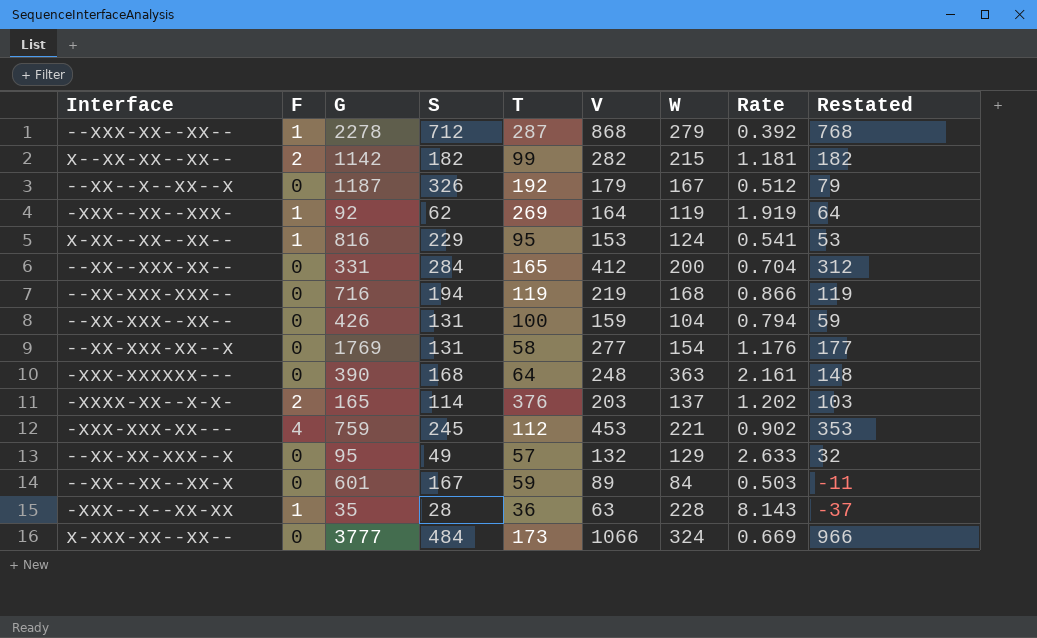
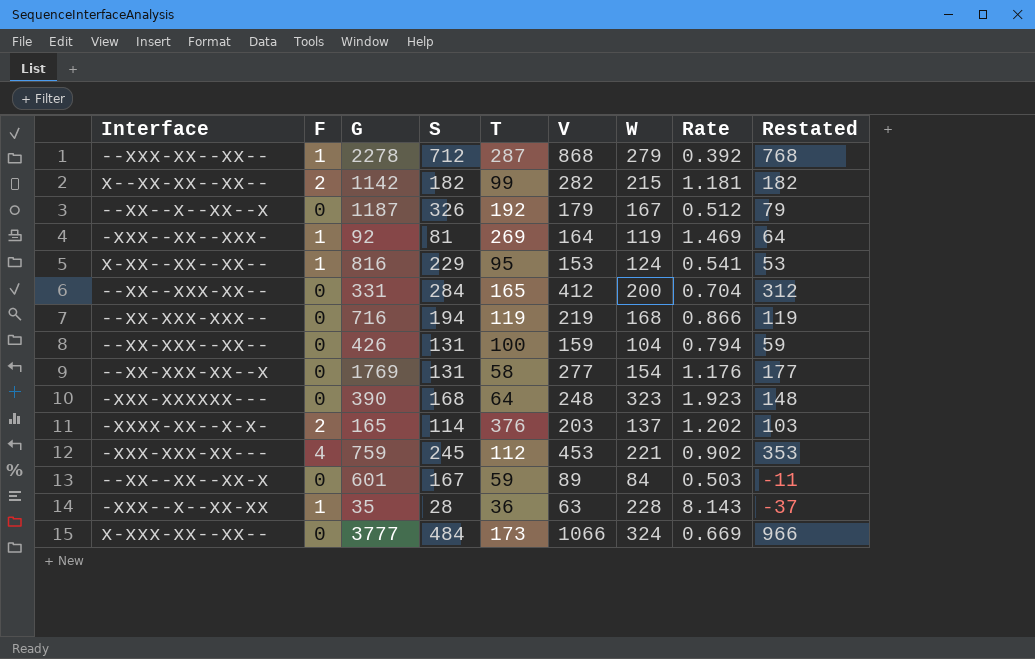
row --xx-xx-xxx--x: 0 | 95 | 49 | 57 | 132 | 129 | 2.633 | 32 -> none
-xxx--xx--xxx- | S: 62 -> 81
-xxx--xx--xxx- | Rate: 1.919 -> 1.469
-xxx-xxxxxx--- | W: 363 -> 323
-xxx-xxxxxx--- | Rate: 2.161 -> 1.923

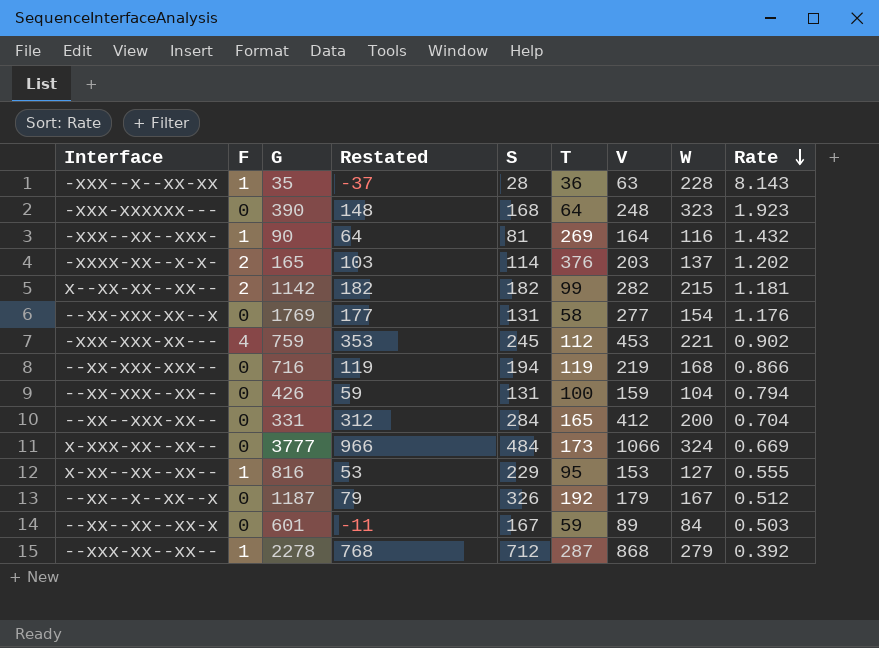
row order: none -> Rate descending
column Restated | position: 9 -> 4
-xxx--xx--xxx- | G: 92 -> 90
-xxx--xx--xxx- | W: 119 -> 116
-xxx--xx--xxx- | Rate: 1.469 -> 1.432
x-xx--xx--xx-- | W: 124 -> 127
x-xx--xx--xx-- | Rate: 0.541 -> 0.555

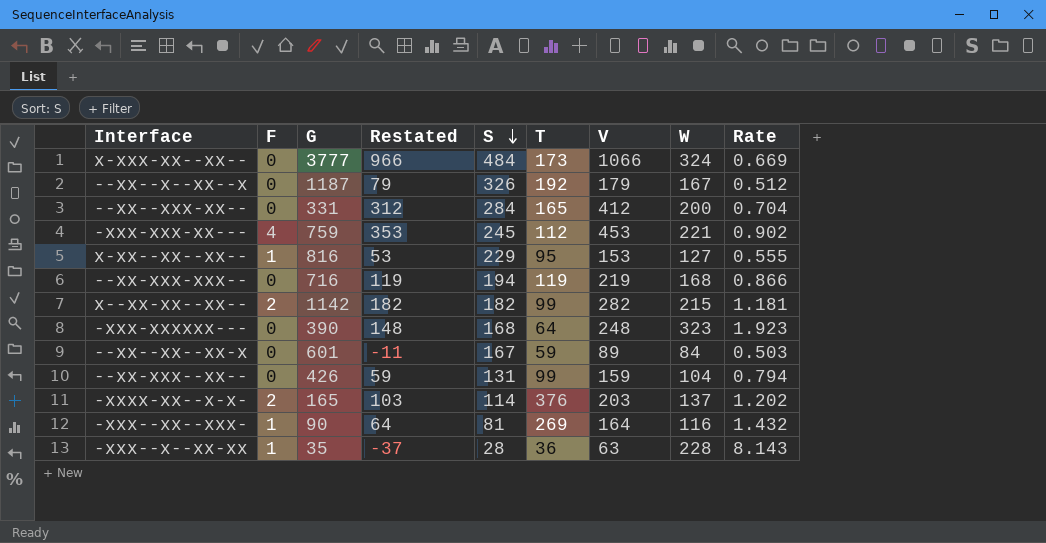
row order: Rate descending -> S descending
row --xx-xxx-xx--x: 0 | 1769 | 177 | 131 | 58 | 277 | 154 | 1.176 -> none
row --xxx-xx--xx--: 1 | 2278 | 768 | 712 | 287 | 868 | 279 | 0.392 -> none
--xx-xxx--xx-- | T: 100 -> 99

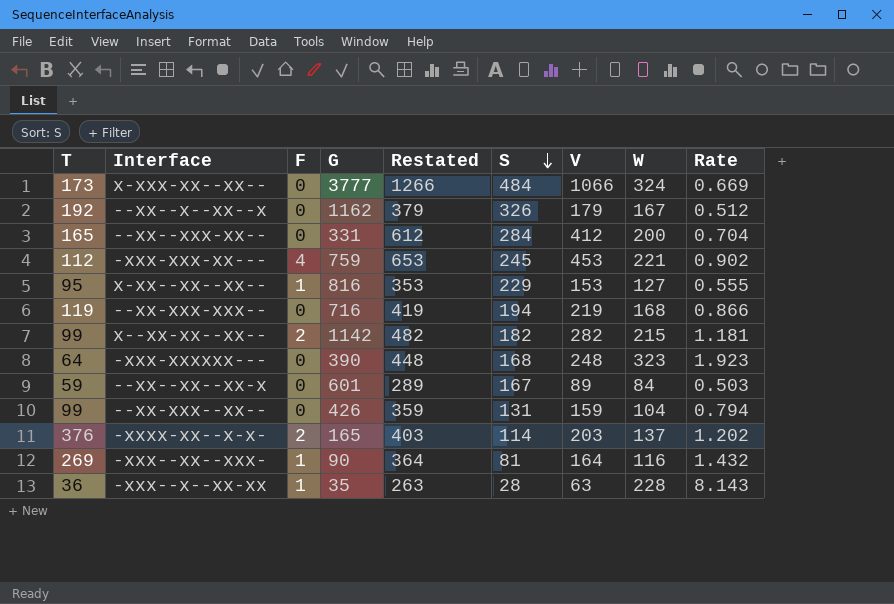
column T | position: 6 -> 1
column Restated | formula: [V] - 100 -> [V] + 200
--xx--x--xx--x | G: 1187 -> 1162

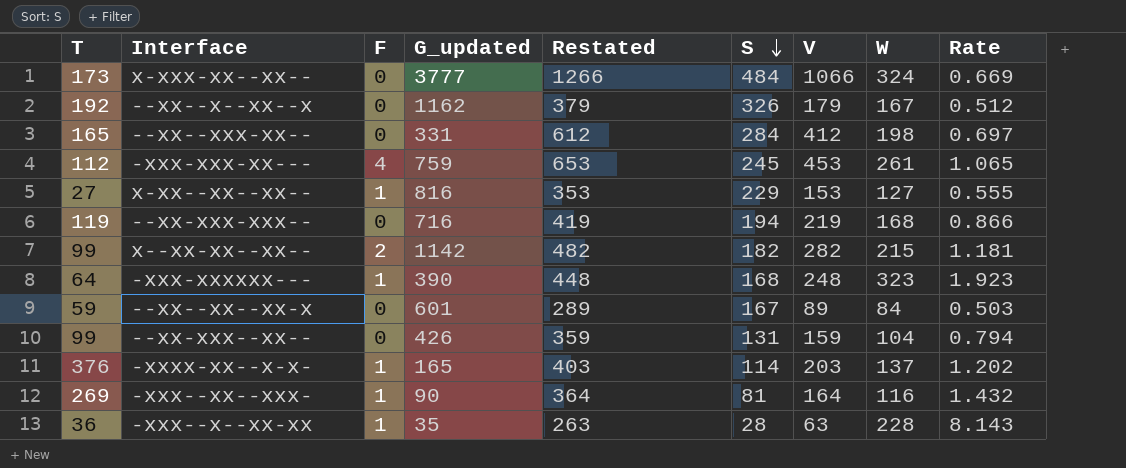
column name: G -> G_updated
--xx--xxx-xx-- | W: 200 -> 198
--xx--xxx-xx-- | Rate: 0.704 -> 0.697
-xxx-xxx-xx--- | W: 221 -> 261
-xxx-xxx-xx--- | Rate: 0.902 -> 1.065
x-xx--xx--xx-- | T: 95 -> 27
-xxx-xxxxxx--- | F: 0 -> 1
-xxxx-xx--x-x- | F: 2 -> 1

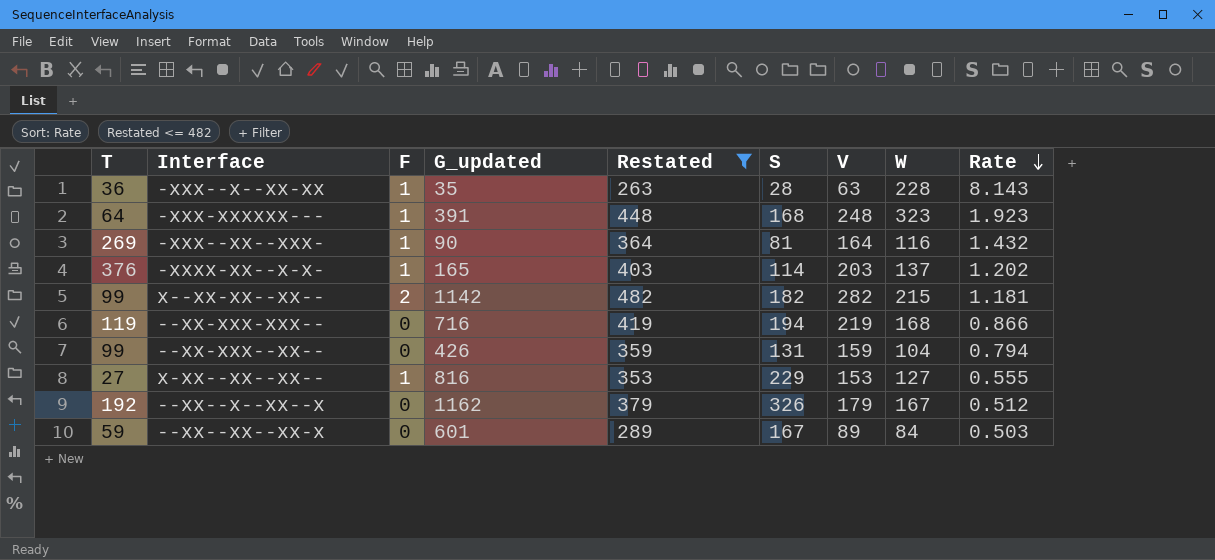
filter: none -> Restated <= 482
row order: S descending -> Rate descending
-xxx-xxxxxx--- | G_updated: 390 -> 391

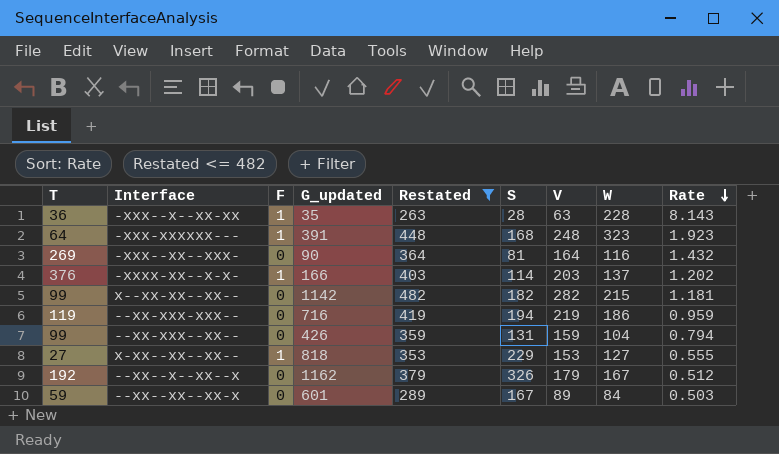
-xxx--xx--xxx- | F: 1 -> 0
-xxxx-xx--x-x- | G_updated: 165 -> 166
x--xx-xx--xx-- | F: 2 -> 0
--xx-xxx-xxx-- | W: 168 -> 186
--xx-xxx-xxx-- | Rate: 0.866 -> 0.959
x-xx--xx--xx-- | G_updated: 816 -> 818

